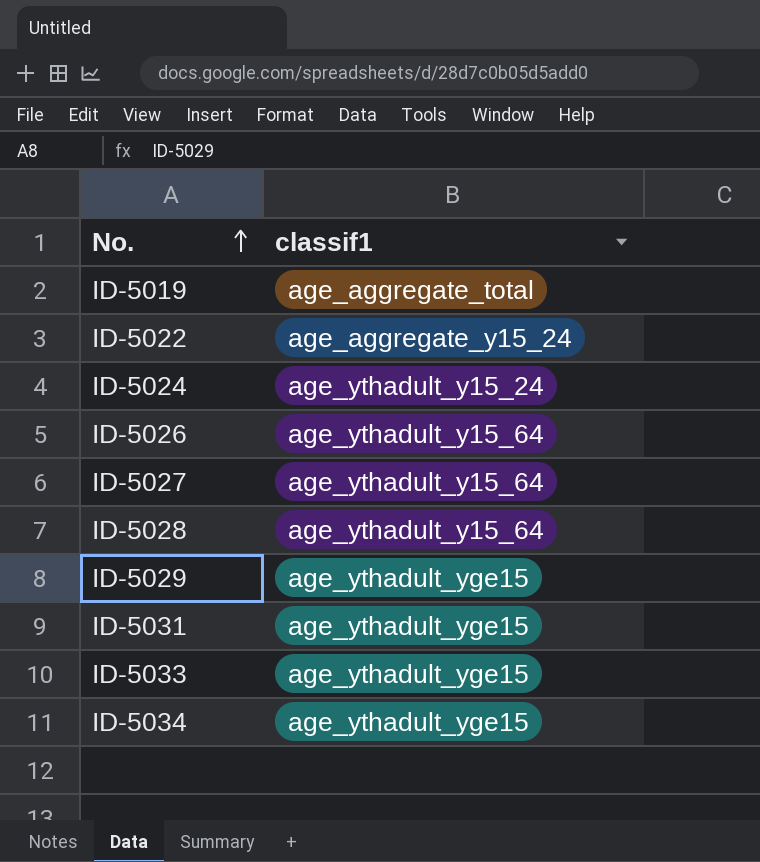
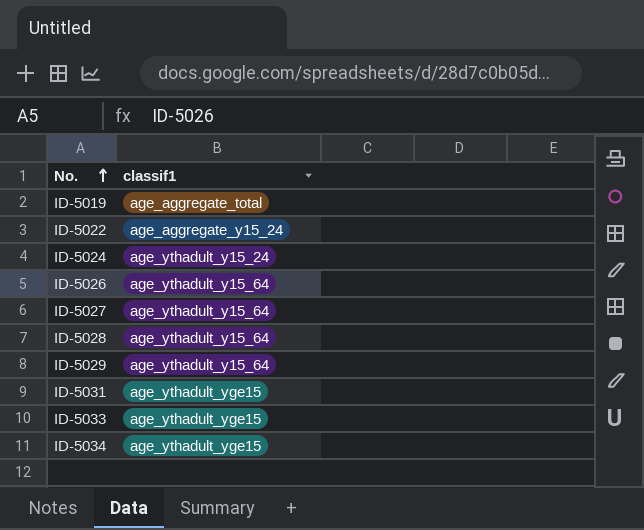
ID-5029 | classif1: age_ythadult_yge15 -> age_ythadult_y15_64

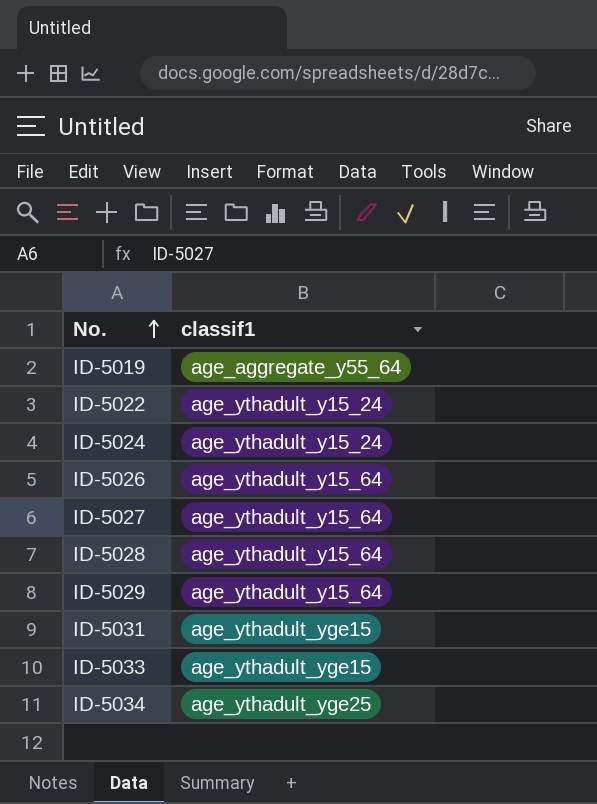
ID-5019 | classif1: age_aggregate_total -> age_aggregate_y55_64
ID-5022 | classif1: age_aggregate_y15_24 -> age_ythadult_y15_24
ID-5034 | classif1: age_ythadult_yge15 -> age_ythadult_yge25

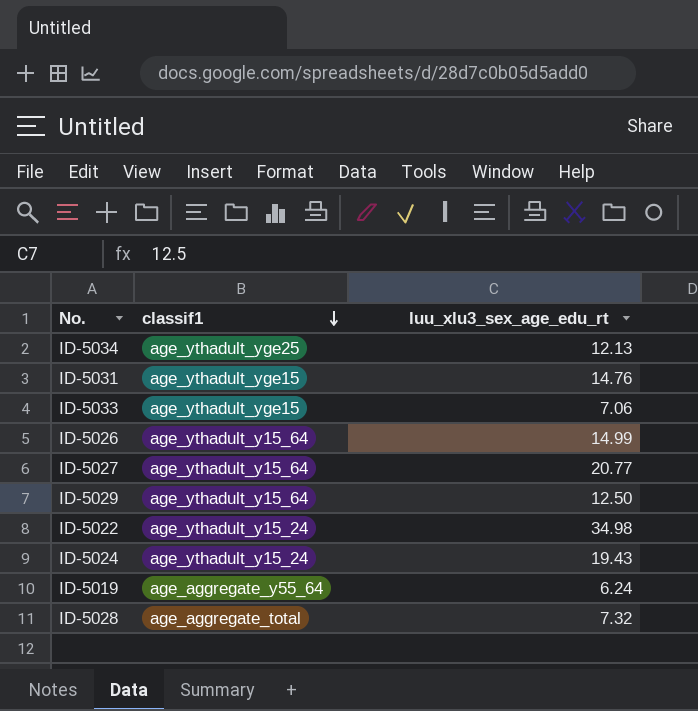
row order: No. ascending -> classif1 descending
column luu_xlu3_sex_age_edu_rt | position: none -> 3
ID-5028 | classif1: age_ythadult_y15_64 -> age_aggregate_total

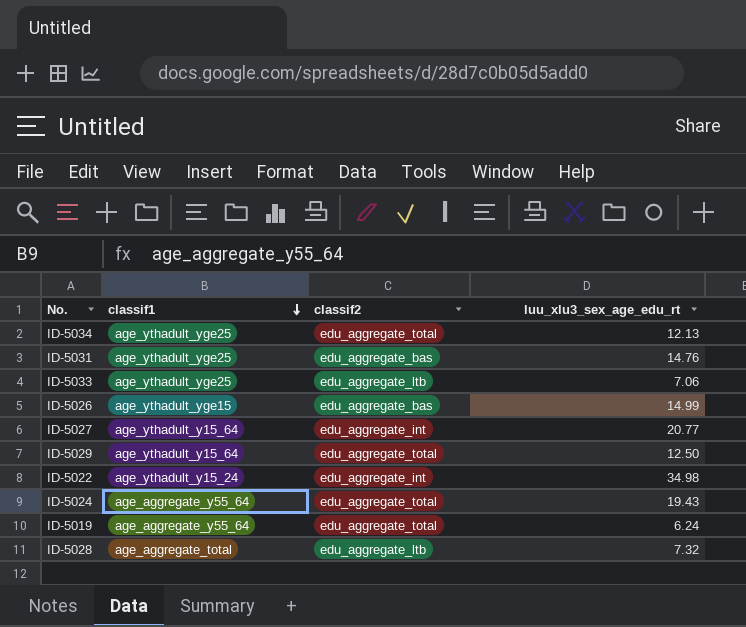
column classif2 | position: none -> 3
ID-5031 | classif1: age_ythadult_yge15 -> age_ythadult_yge25
ID-5033 | classif1: age_ythadult_yge15 -> age_ythadult_yge25
ID-5026 | classif1: age_ythadult_y15_64 -> age_ythadult_yge15
ID-5024 | classif1: age_ythadult_y15_24 -> age_aggregate_y55_64

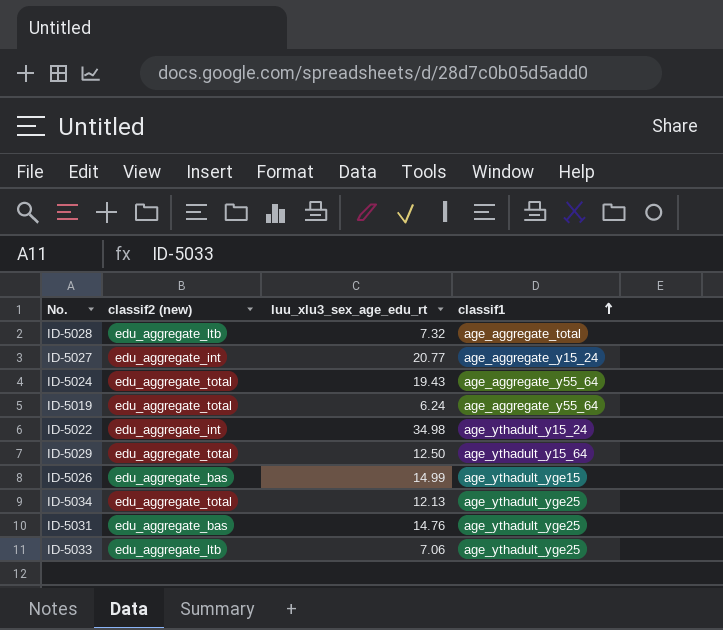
row order: classif1 descending -> classif1 ascending
column name: classif2 -> classif2 (new)
column classif1 | position: 2 -> 4
ID-5027 | classif1: age_ythadult_y15_64 -> age_aggregate_y15_24

